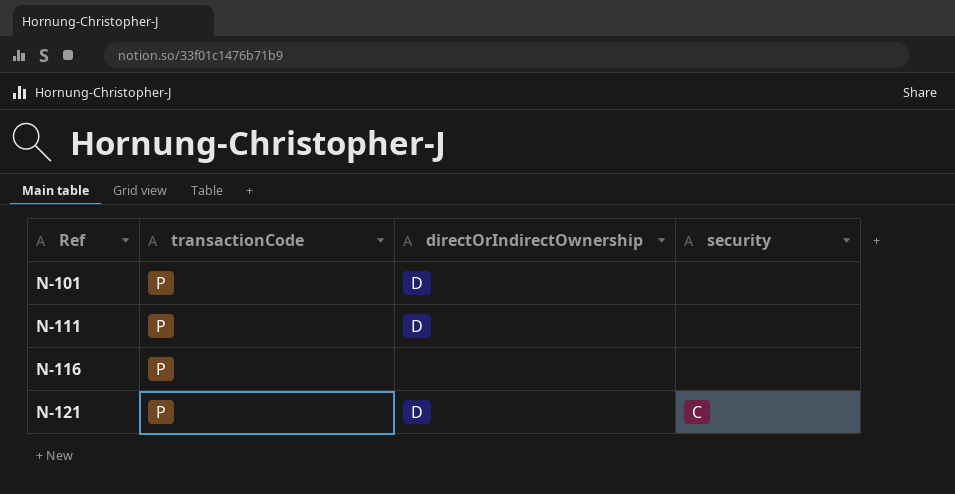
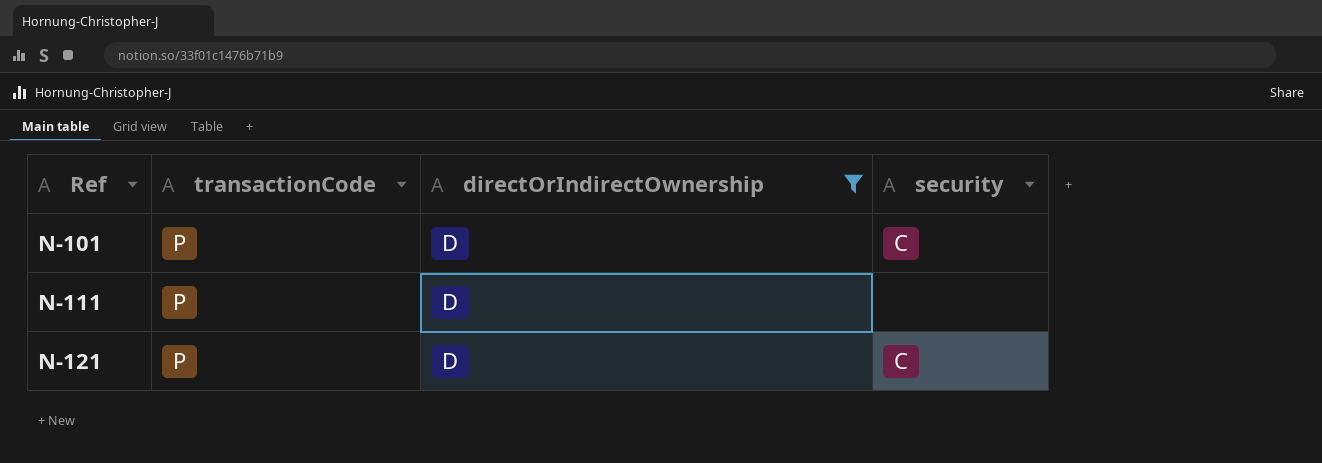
filter: none -> directOrIndirectOwnership = D
N-101 | security: none -> C

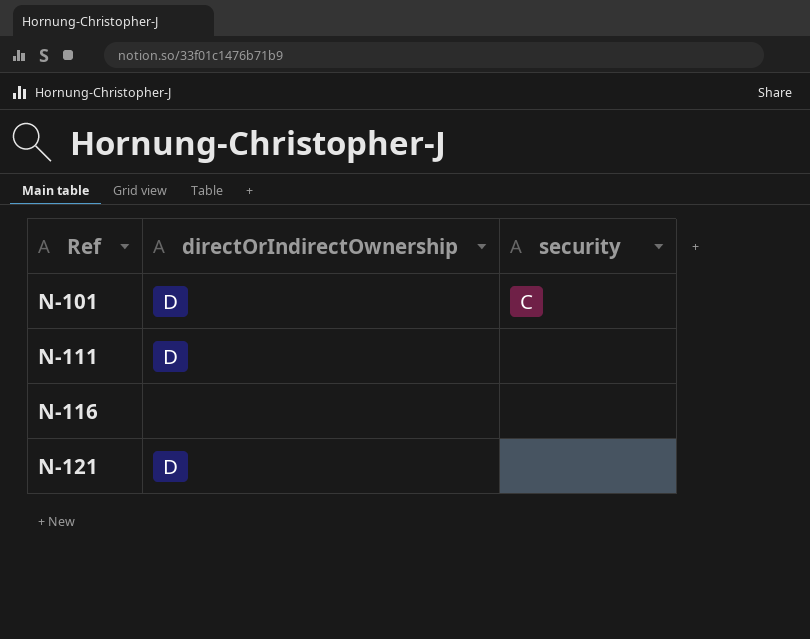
filter: directOrIndirectOwnership = D -> none
column transactionCode | position: 2 -> none
N-121 | security: C -> none

